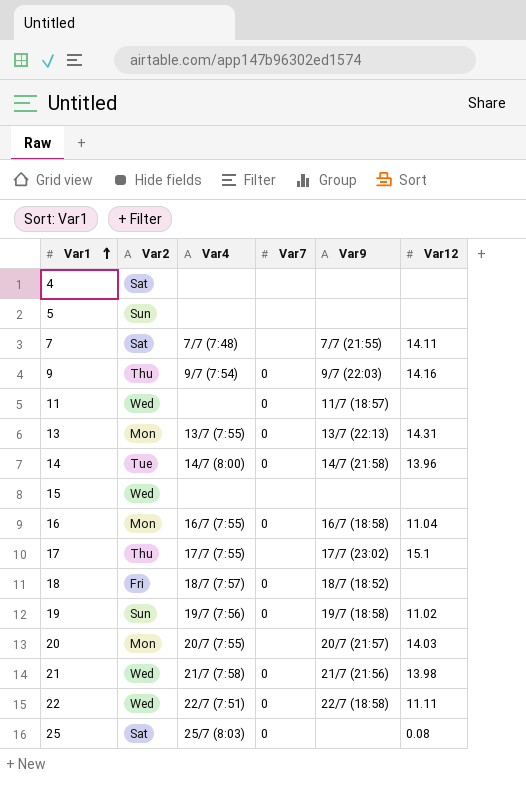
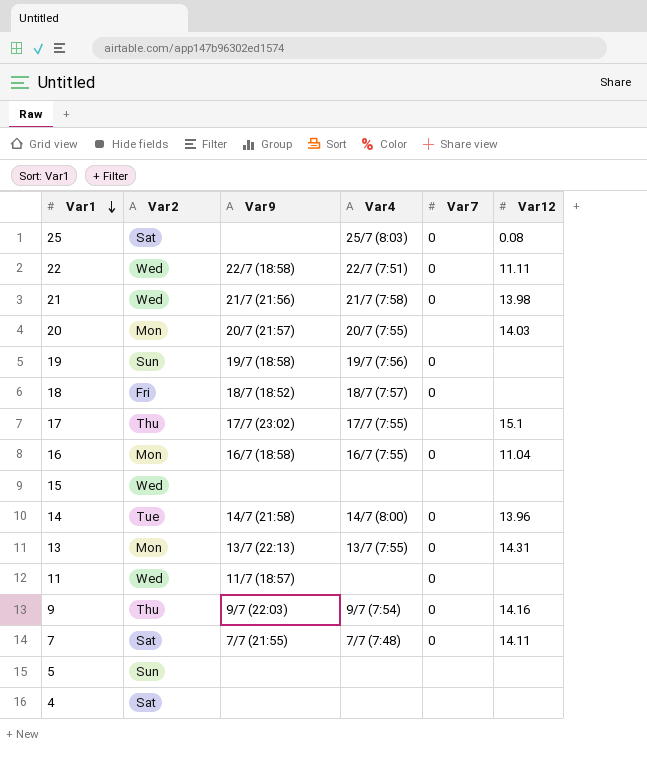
row order: Var1 ascending -> Var1 descending
column Var9 | position: 5 -> 3
19 | Var12: 11.02 -> none
7 | Var7: none -> 0

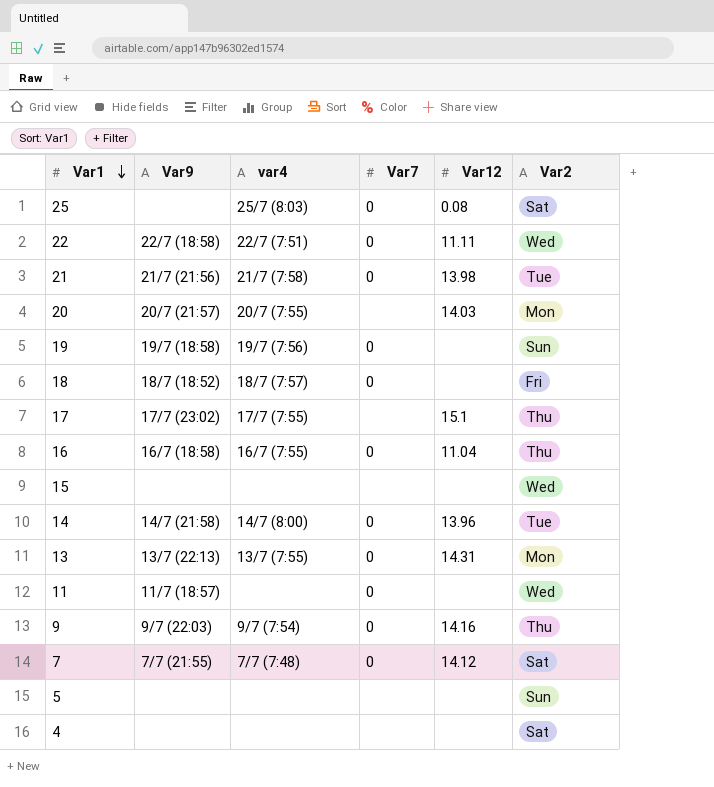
column name: Var4 -> var4
column Var2 | position: 2 -> 6
21 | Var2: Wed -> Tue
16 | Var2: Mon -> Thu
7 | Var12: 14.11 -> 14.12

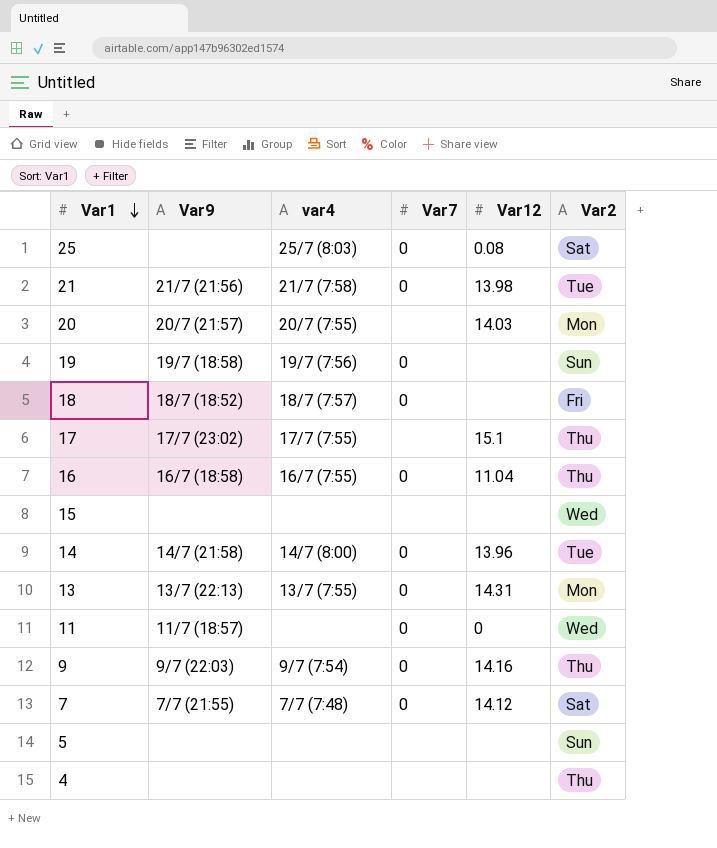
row 22: 22/7 (18:58) | 22/7 (7:51) | 0 | 11.11 | Wed -> none
11 | Var12: none -> 0
4 | Var2: Sat -> Thu

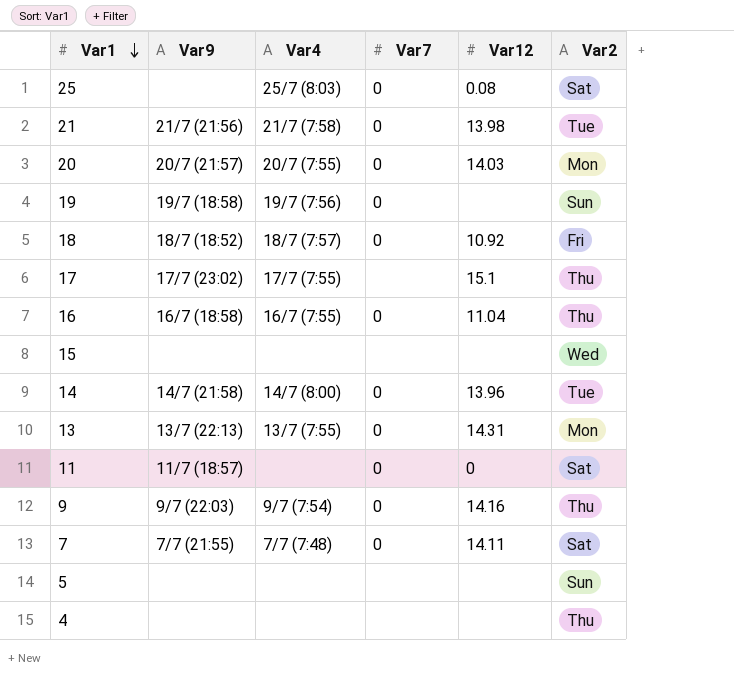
column name: var4 -> Var4
20 | Var7: none -> 0
18 | Var12: none -> 10.92
11 | Var2: Wed -> Sat
7 | Var12: 14.12 -> 14.11

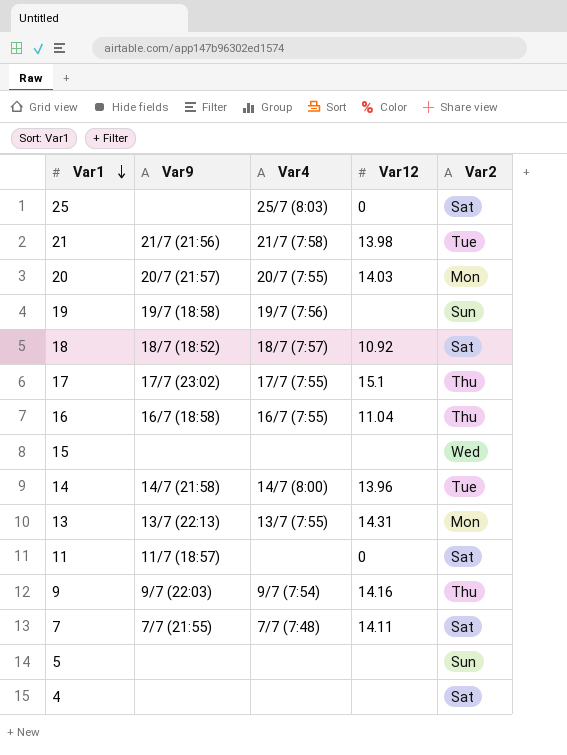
column Var7 | position: 4 -> none
25 | Var12: 0.08 -> 0
18 | Var2: Fri -> Sat
4 | Var2: Thu -> Sat

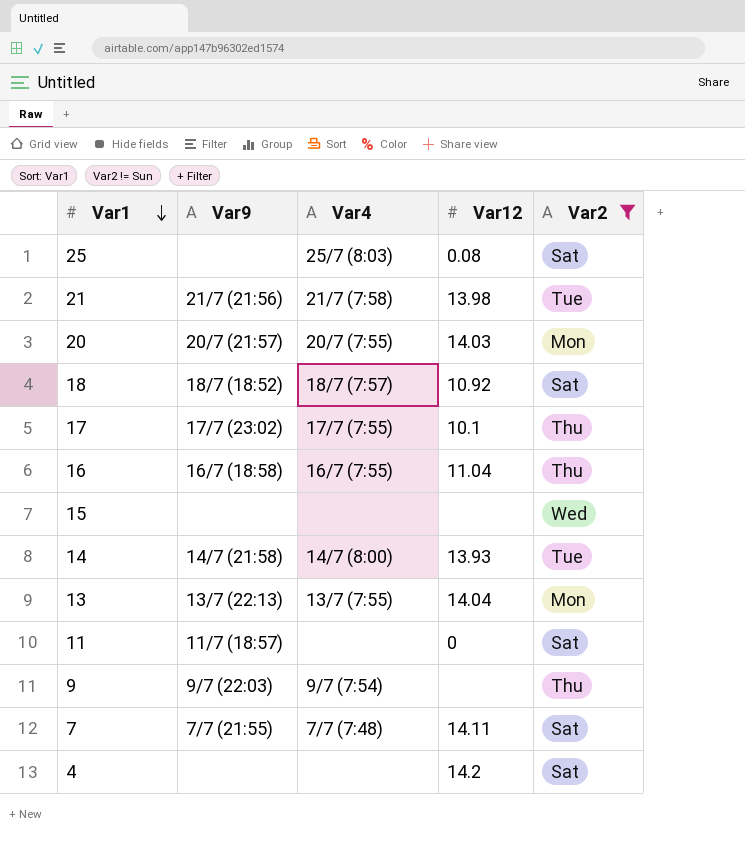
filter: none -> Var2 != Sun
25 | Var12: 0 -> 0.08
17 | Var12: 15.1 -> 10.1
14 | Var12: 13.96 -> 13.93
13 | Var12: 14.31 -> 14.04
9 | Var12: 14.16 -> none
4 | Var12: none -> 14.2

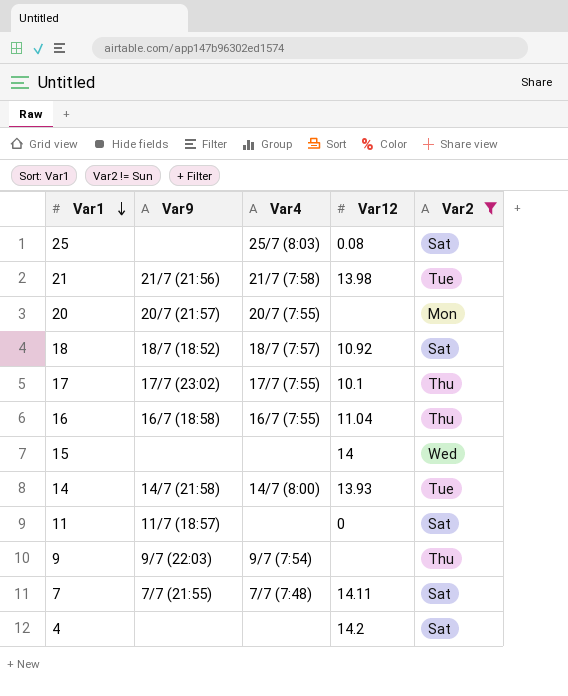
row 13: 13/7 (22:13) | 13/7 (7:55) | 14.04 | Mon -> none
20 | Var12: 14.03 -> none
15 | Var12: none -> 14

